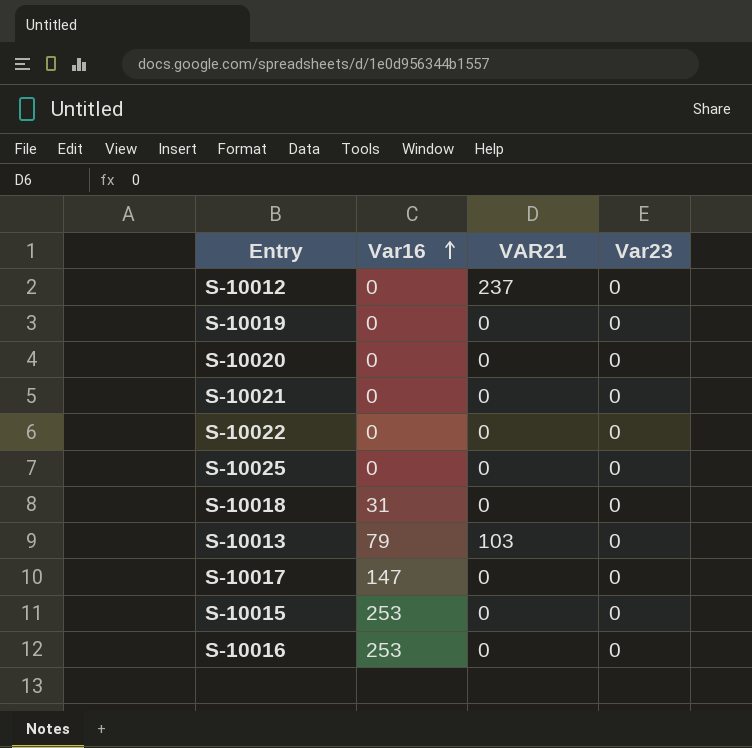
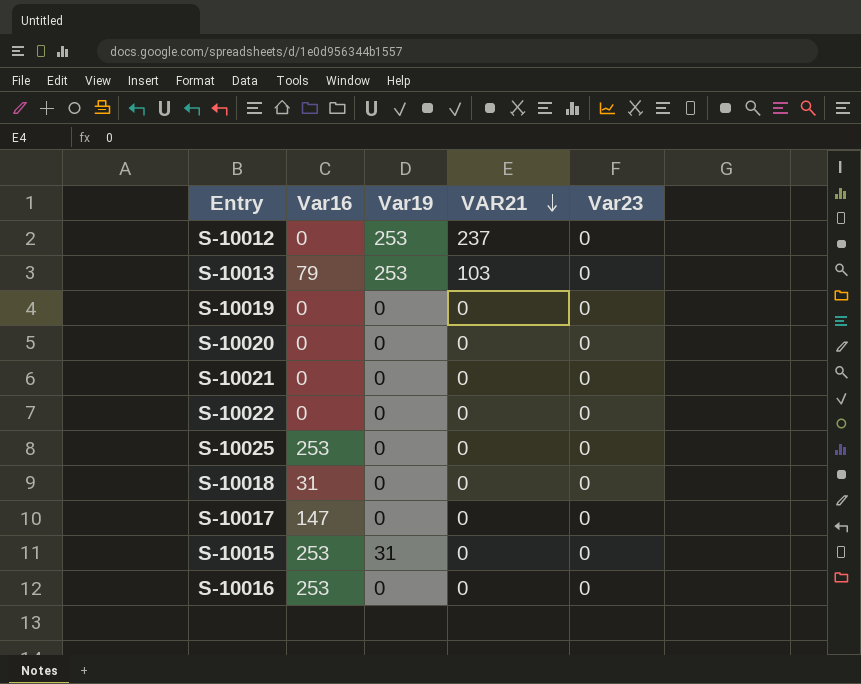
row order: Var16 ascending -> VAR21 descending
column Var19 | position: none -> 3
S-10025 | Var16: 0 -> 253

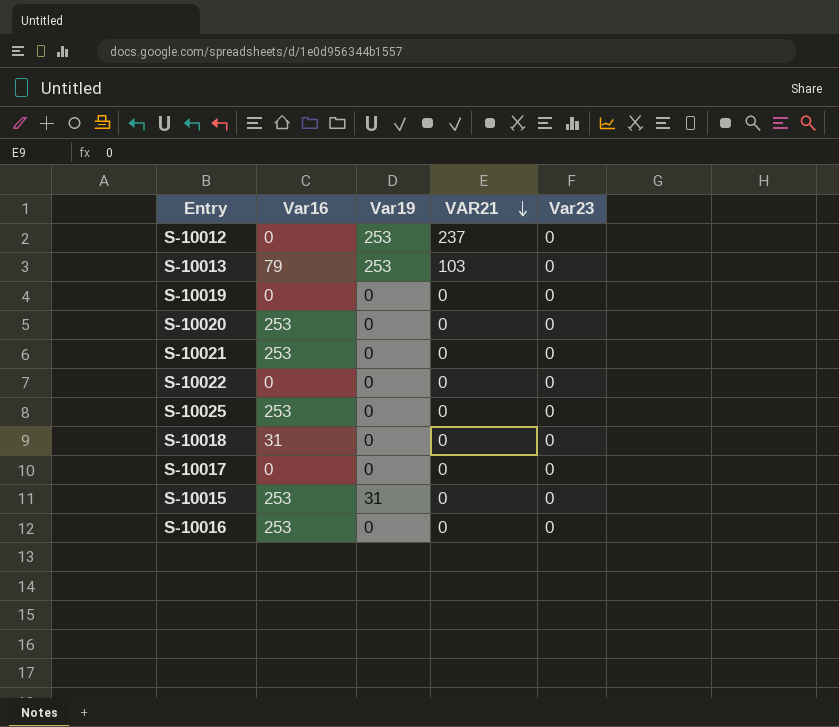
S-10020 | Var16: 0 -> 253
S-10021 | Var16: 0 -> 253
S-10017 | Var16: 147 -> 0

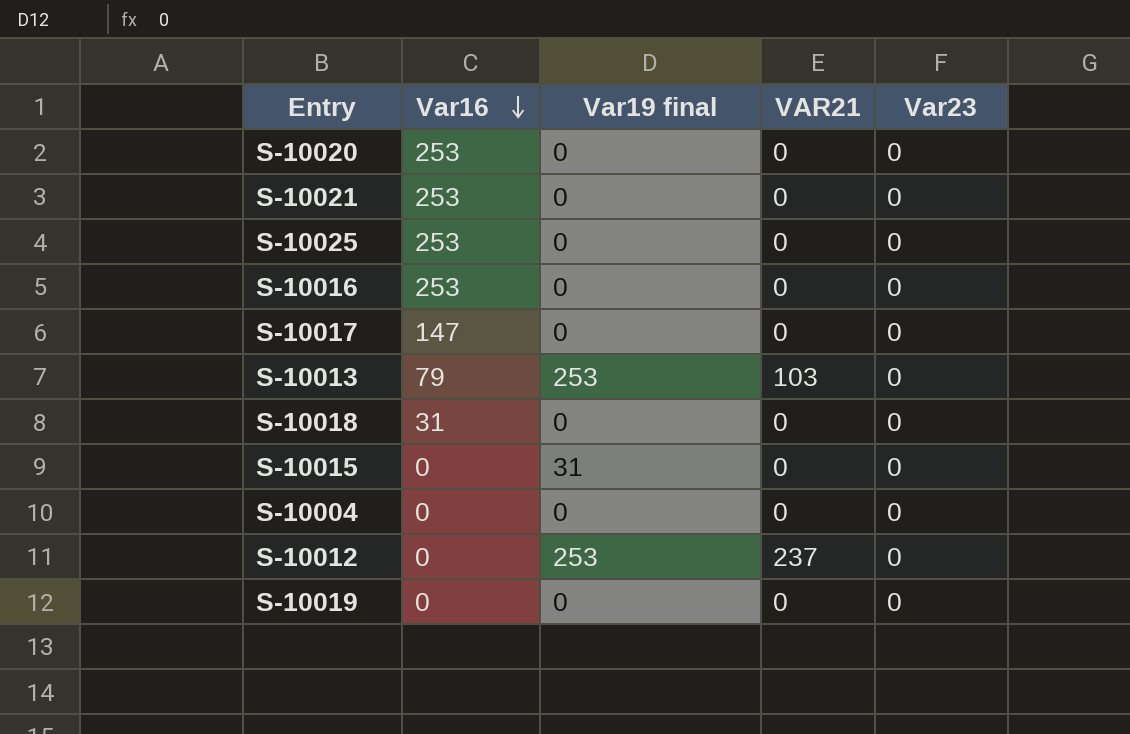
row order: VAR21 descending -> Var16 descending
column name: Var19 -> Var19 final
row S-10022: 0 | 0 | 0 | 0 -> none
S-10017 | Var16: 0 -> 147
S-10015 | Var16: 253 -> 0
row S-10004: none -> 0 | 0 | 0 | 0

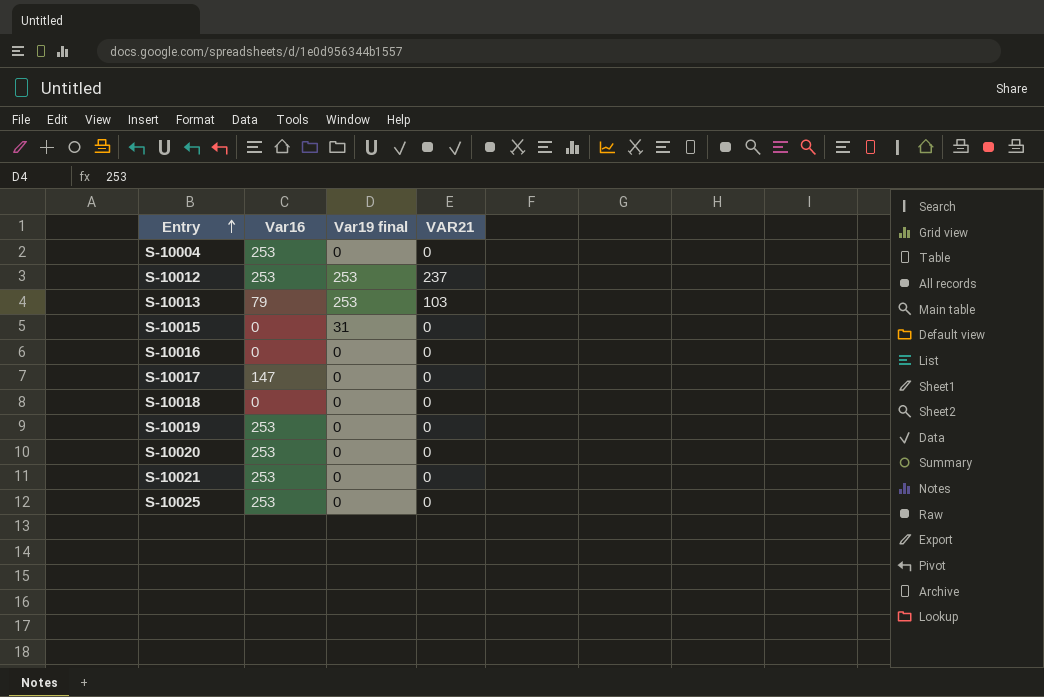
row order: Var16 descending -> Entry ascending
column Var23 | position: 5 -> none
S-10004 | Var16: 0 -> 253
S-10012 | Var16: 0 -> 253
S-10016 | Var16: 253 -> 0
S-10018 | Var16: 31 -> 0
S-10019 | Var16: 0 -> 253

